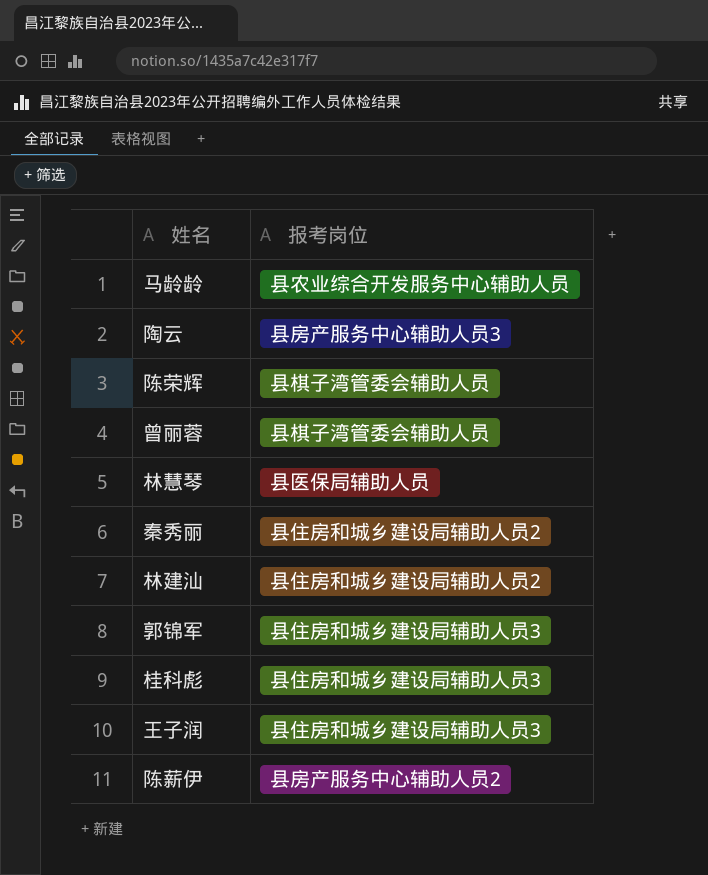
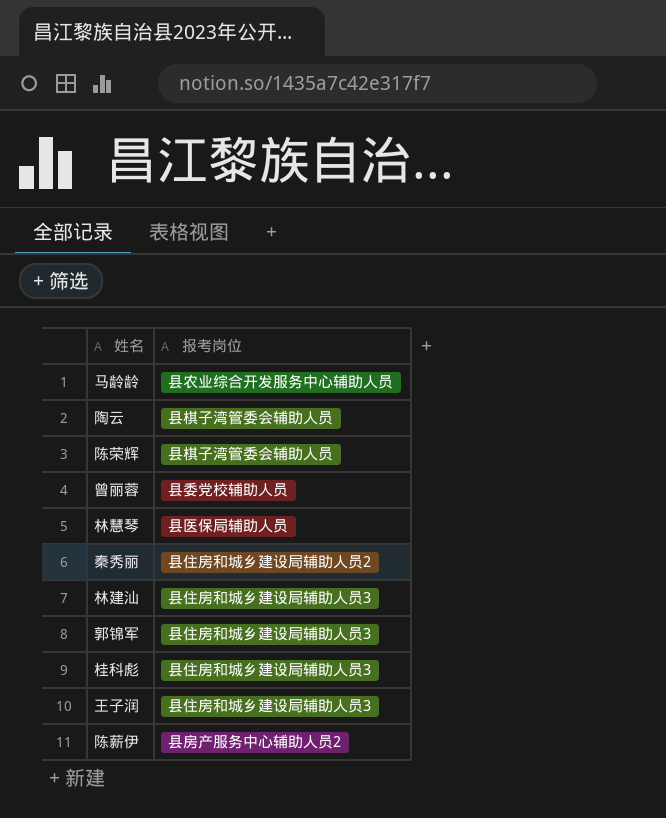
陶云 | 报考岗位: 县房产服务中心辅助人员3 -> 县棋子湾管委会辅助人员
曾丽蓉 | 报考岗位: 县棋子湾管委会辅助人员 -> 县委党校辅助人员
林建汕 | 报考岗位: 县住房和城乡建设局辅助人员2 -> 县住房和城乡建设局辅助人员3

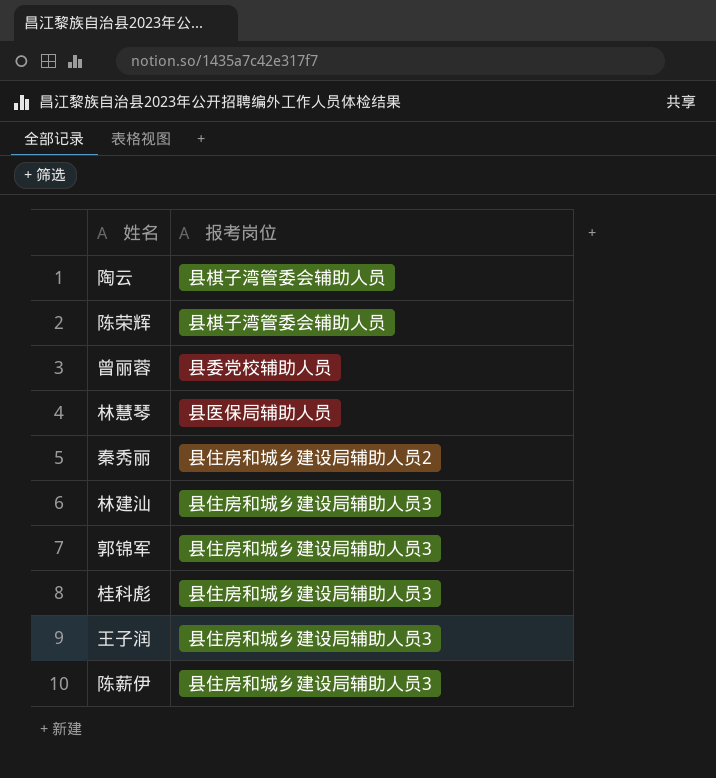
row 马龄龄: 县农业综合开发服务中心辅助人员 -> none
陈薪伊 | 报考岗位: 县房产服务中心辅助人员2 -> 县住房和城乡建设局辅助人员3

